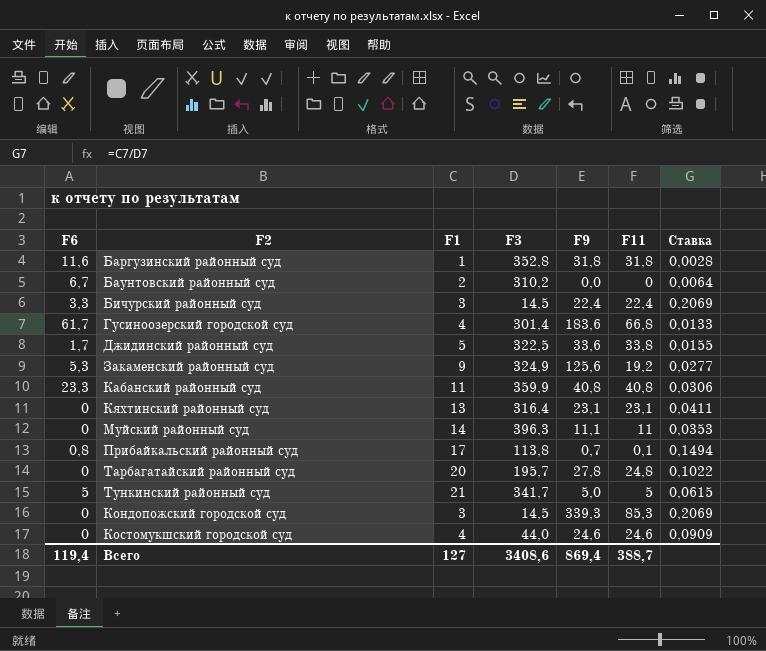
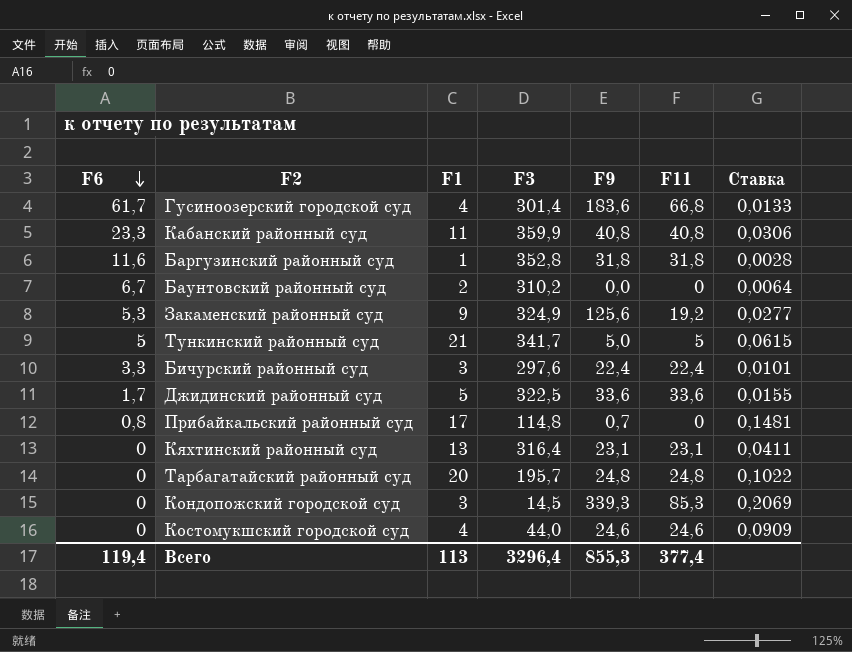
row order: none -> F6 descending
row Муйский районный суд: 0 | 14 | 396,3 | 11,1 | 11 | 0,0353 -> none
Бичурский районный суд | F3: 14,5 -> 297,6
Бичурский районный суд | Ставка: 0,2069 -> 0,0101
Джидинский районный суд | F11: 33,8 -> 33,6
Прибайкальский районный суд | F3: 113,8 -> 114,8
Прибайкальский районный суд | F11: 0,1 -> 0
Прибайкальский районный суд | Ставка: 0,1494 -> 0,1481
Тарбагатайский районный суд | F9: 27,8 -> 24,8
Всего | F1: 127 -> 113
Всего | F3: 3408,6 -> 3296,4
Всего | F9: 869,4 -> 855,3
Всего | F11: 388,7 -> 377,4

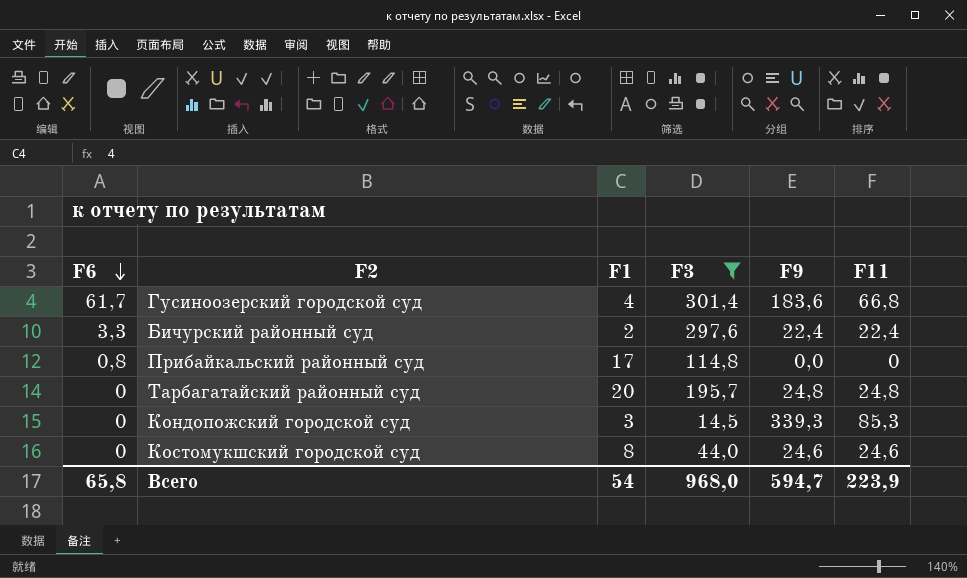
filter: none -> F3 <= 301,4
column Ставка | formula: [F1] / [F3] -> none
Бичурский районный суд | F1: 3 -> 2
Прибайкальский районный суд | F9: 0,7 -> 0,0
Костомукшский городской суд | F1: 4 -> 8
Всего | F6: 119,4 -> 65,8
Всего | F1: 113 -> 54
Всего | F3: 3296,4 -> 968,0
Всего | F9: 855,3 -> 594,7
Всего | F11: 377,4 -> 223,9

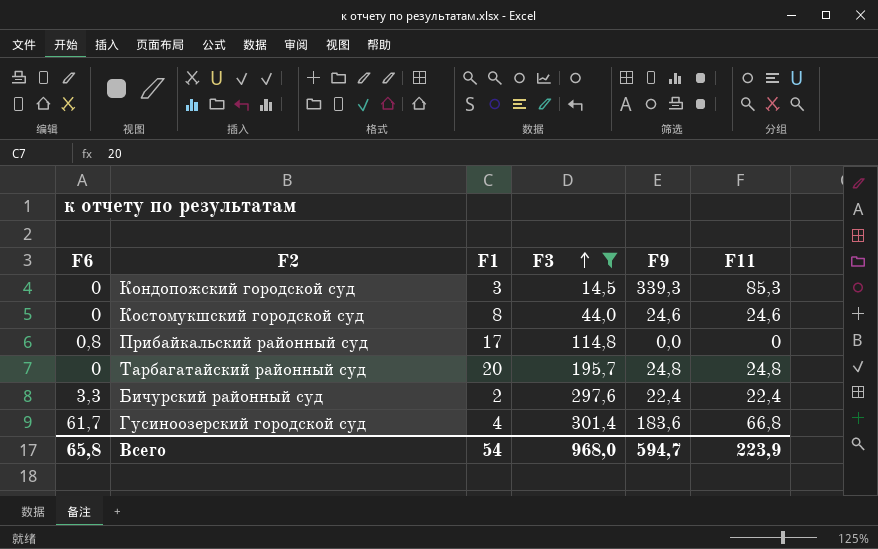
row order: F6 descending -> F3 ascending

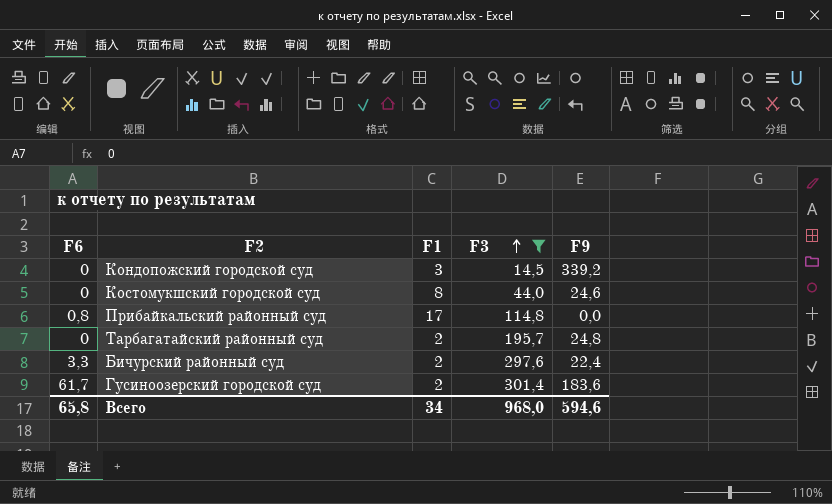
column F11 | position: 6 -> none
Кондопожский городской суд | F9: 339,3 -> 339,2
Тарбагатайский районный суд | F1: 20 -> 2
Гусиноозерский городской суд | F1: 4 -> 2
Всего | F1: 54 -> 34
Всего | F9: 594,7 -> 594,6

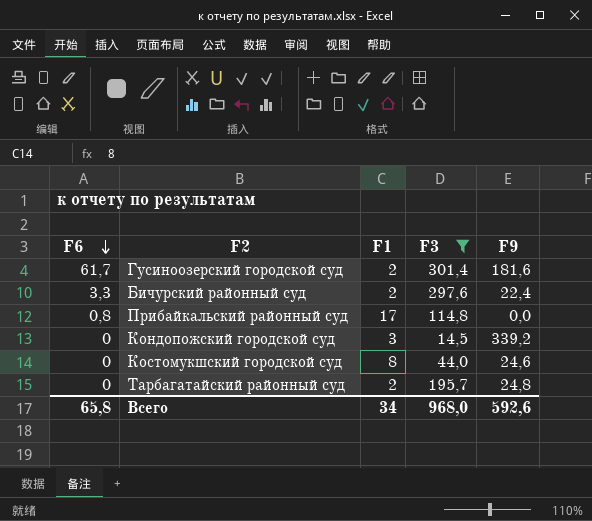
row order: F3 ascending -> F6 descending
Гусиноозерский городской суд | F9: 183,6 -> 181,6
Всего | F9: 594,6 -> 592,6

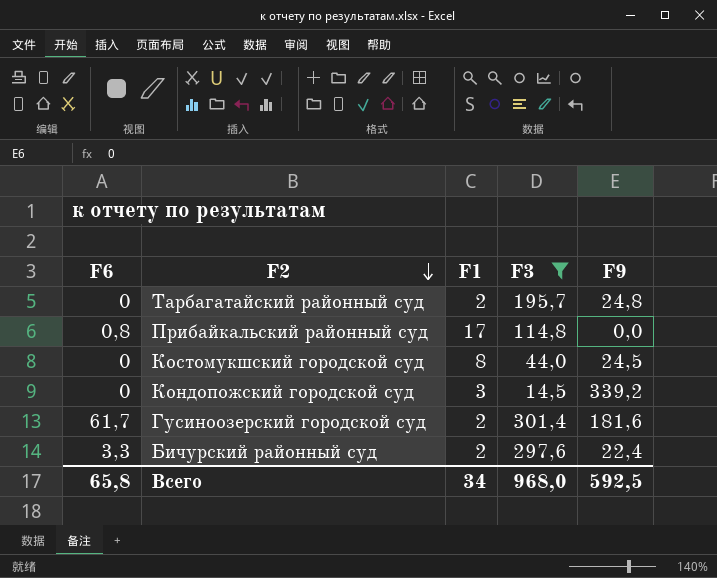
row order: F6 descending -> F2 descending
Костомукшский городской суд | F9: 24,6 -> 24,5
Всего | F9: 592,6 -> 592,5

